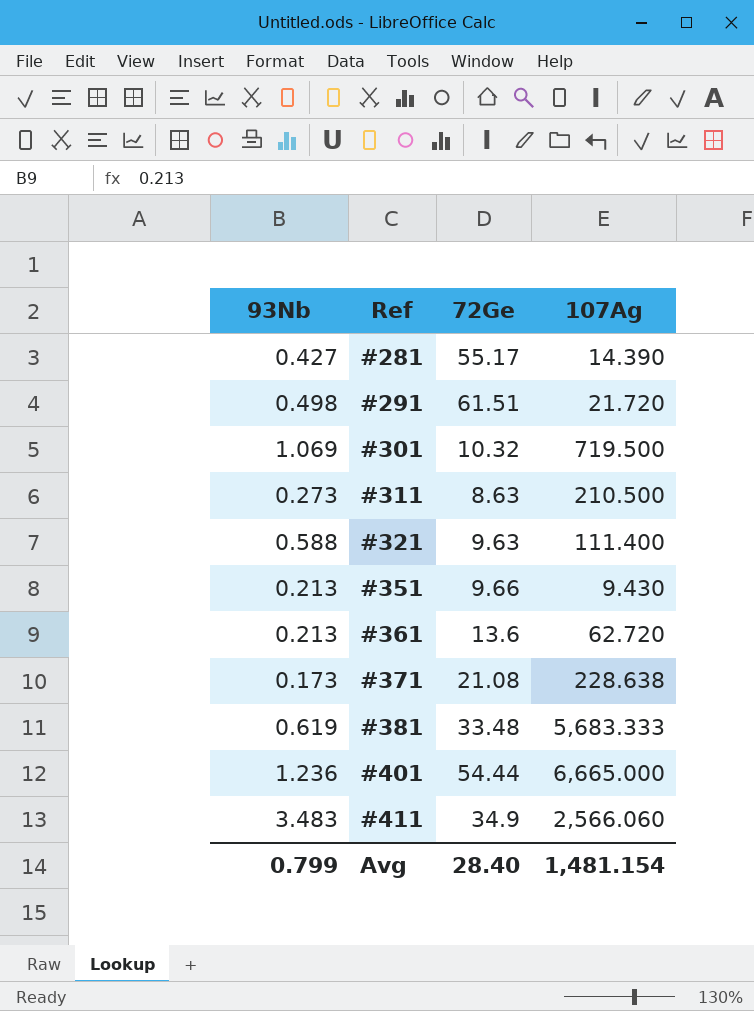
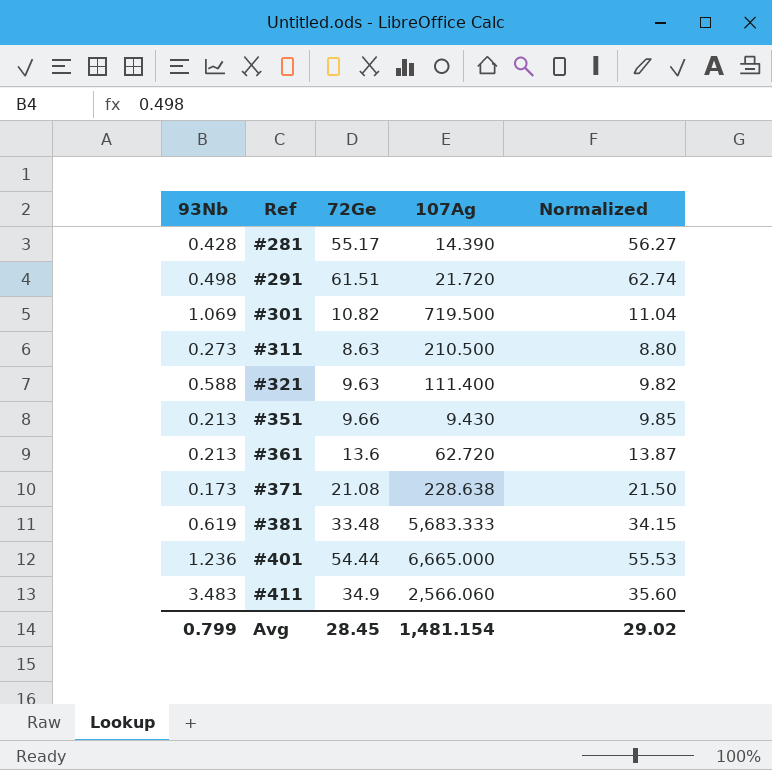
column Normalized | formula: none -> [72Ge] * 1.02
#281 | 93Nb: 0.427 -> 0.428
#301 | 72Ge: 10.32 -> 10.82
Avg | 72Ge: 28.40 -> 28.45

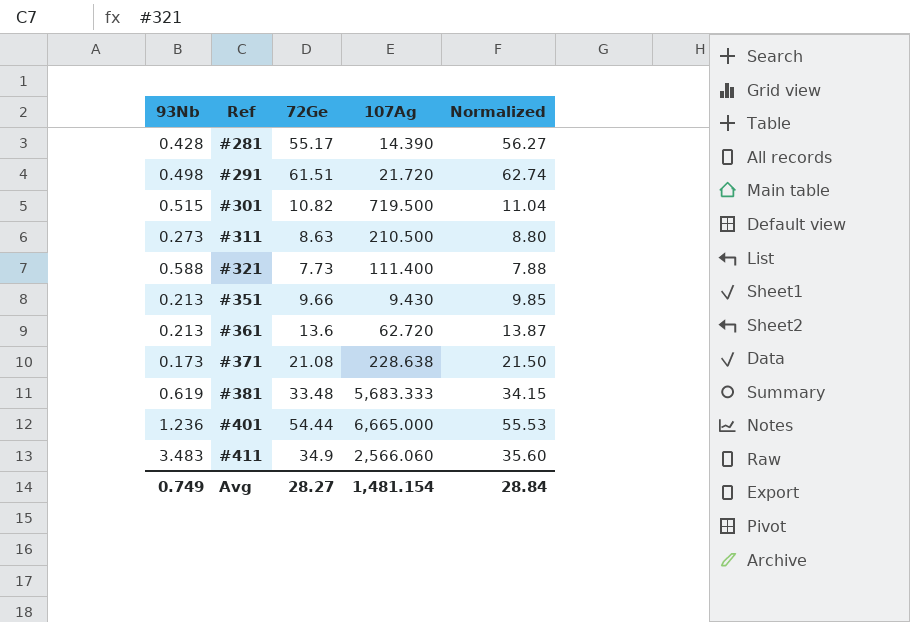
#301 | 93Nb: 1.069 -> 0.515
#321 | 72Ge: 9.63 -> 7.73
#321 | Normalized: 9.82 -> 7.88
Avg | 93Nb: 0.799 -> 0.749
Avg | 72Ge: 28.45 -> 28.27
Avg | Normalized: 29.02 -> 28.84

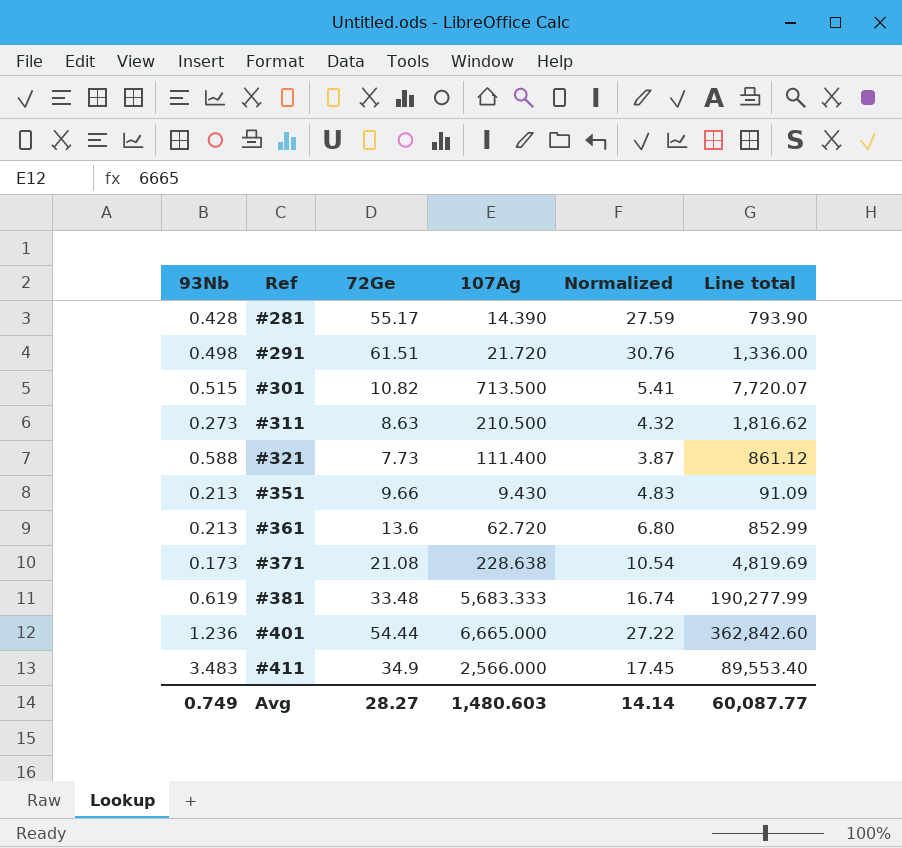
column Normalized | formula: [72Ge] * 1.02 -> [72Ge] * 0.5
column Line total | formula: none -> [72Ge] * [107Ag]
#301 | 107Ag: 719.500 -> 713.500
#411 | 107Ag: 2,566.060 -> 2,566.000
Avg | 107Ag: 1,481.154 -> 1,480.603
Avg | Normalized: 28.84 -> 14.14

